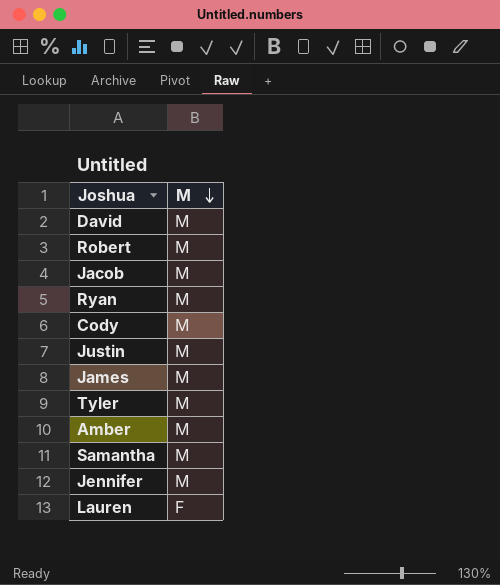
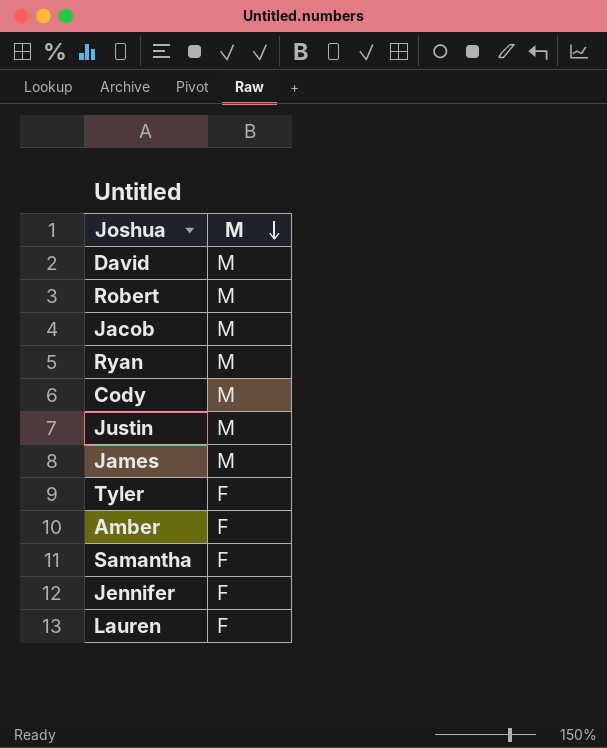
Tyler | M: M -> F
Amber | M: M -> F
Samantha | M: M -> F
Jennifer | M: M -> F

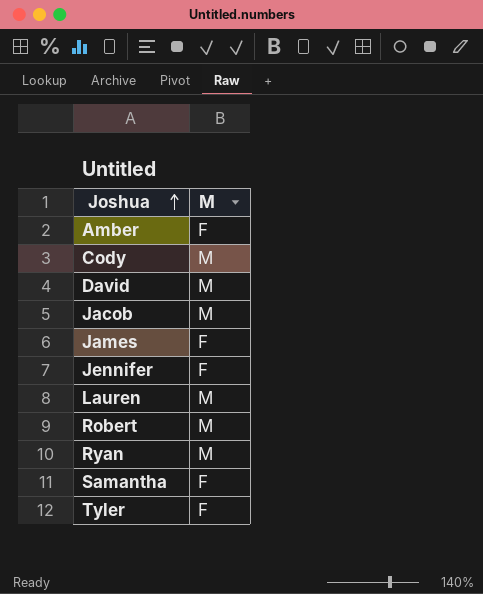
row order: M descending -> Joshua ascending
row Justin: M -> none
James | M: M -> F
Lauren | M: F -> M

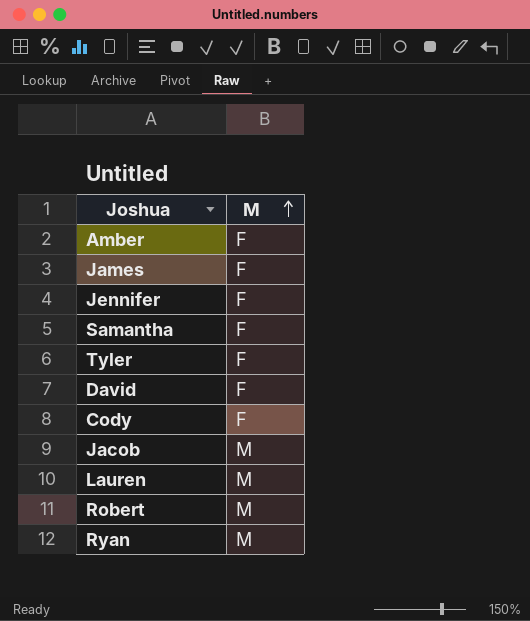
row order: Joshua ascending -> M ascending
David | M: M -> F
Cody | M: M -> F

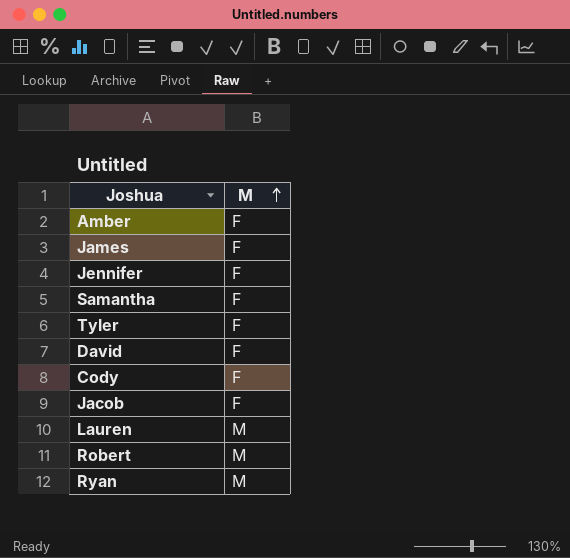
Jacob | M: M -> F

